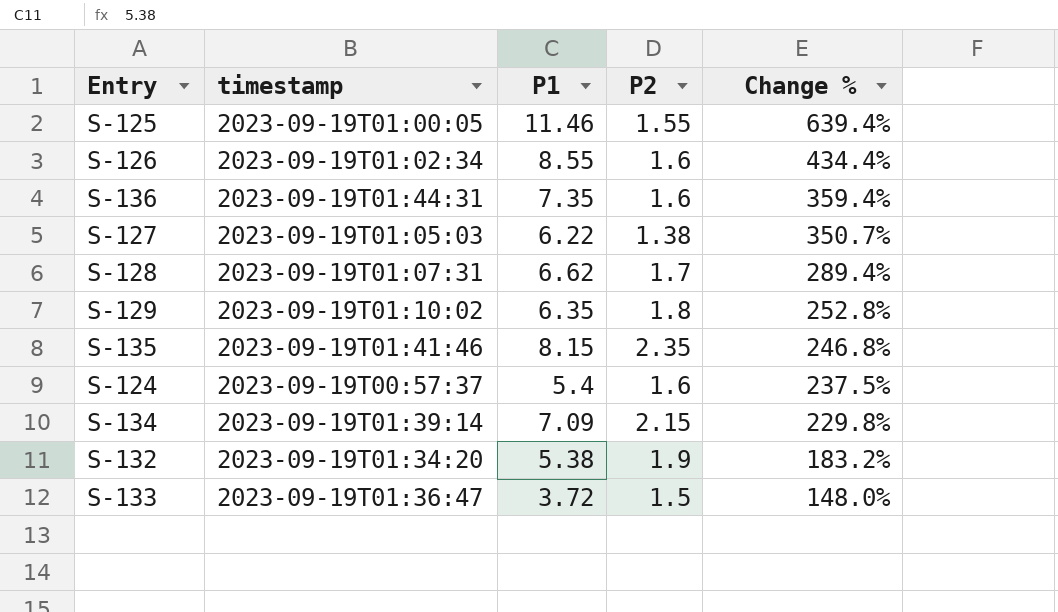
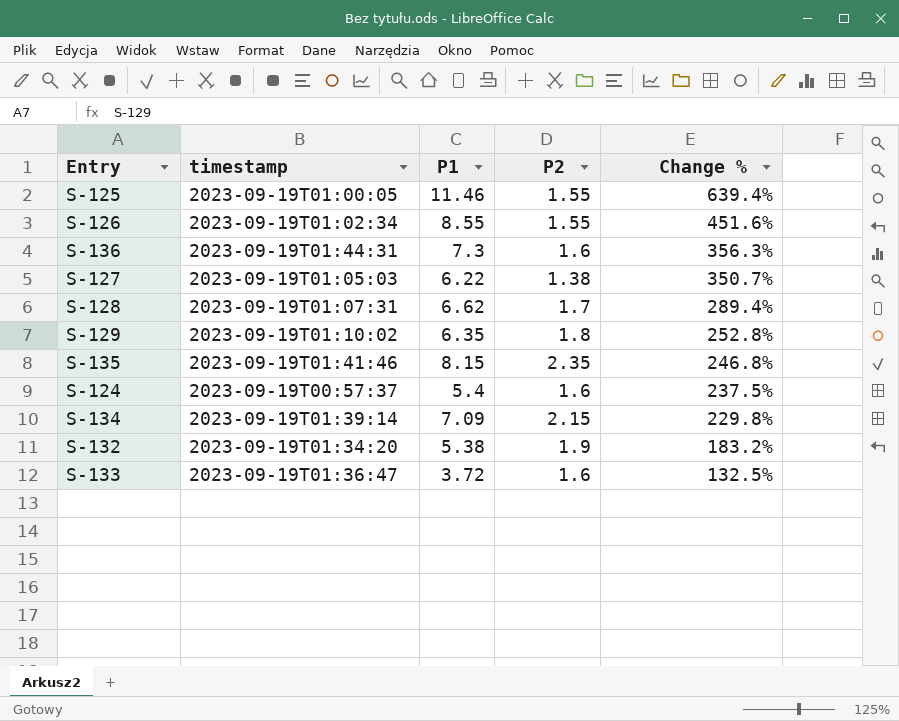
S-126 | P2: 1.6 -> 1.55
S-126 | Change %: 434.4% -> 451.6%
S-136 | P1: 7.35 -> 7.3
S-136 | Change %: 359.4% -> 356.3%
S-133 | P2: 1.5 -> 1.6
S-133 | Change %: 148.0% -> 132.5%

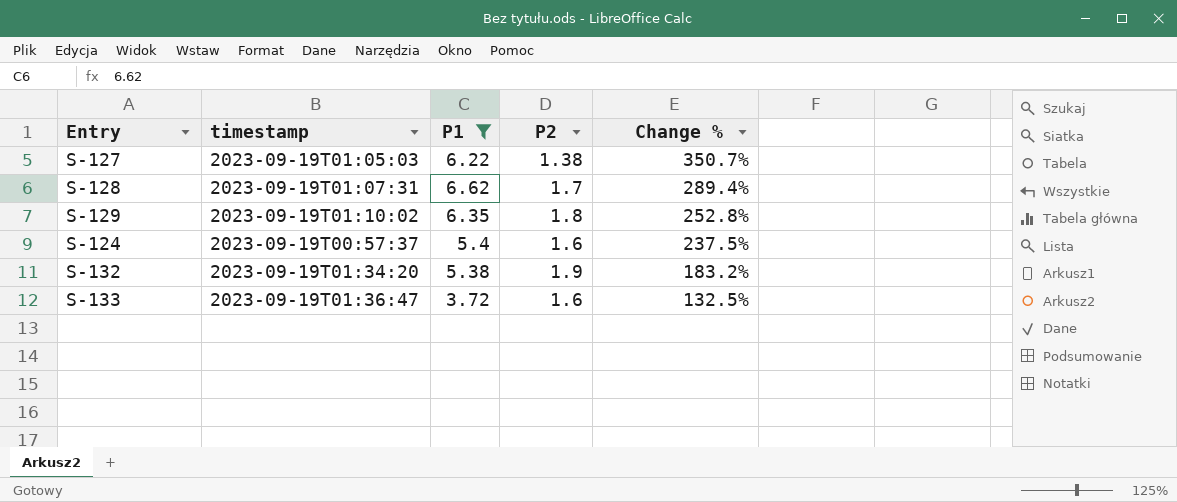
filter: none -> P1 <= 6.62

